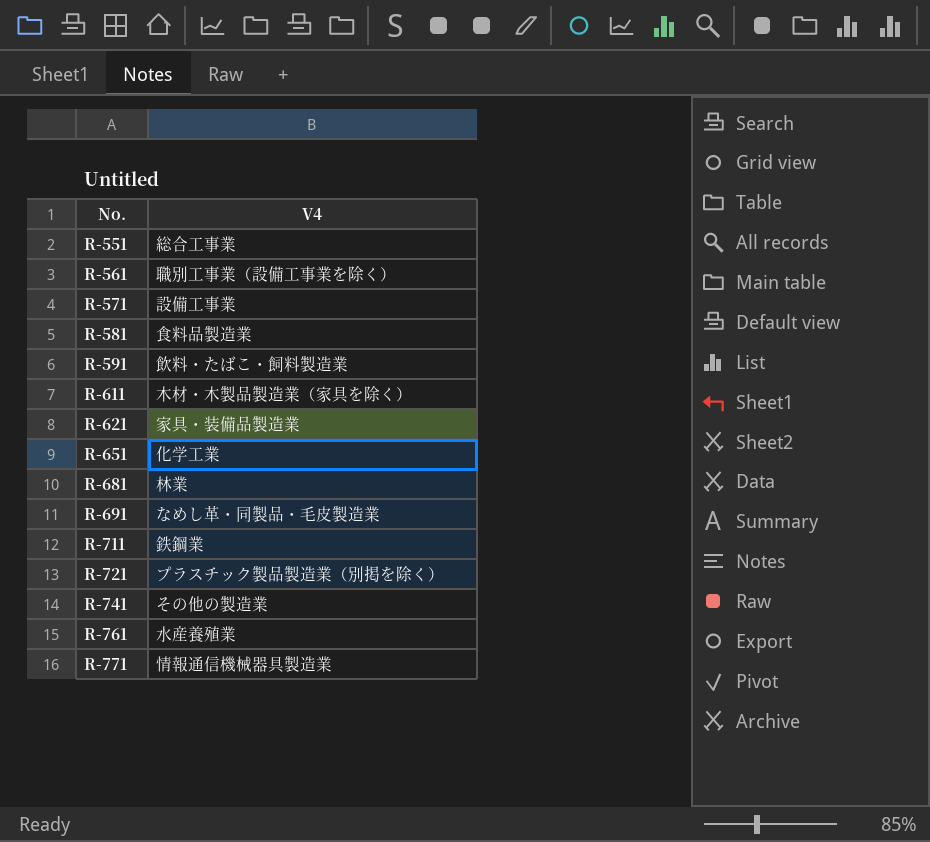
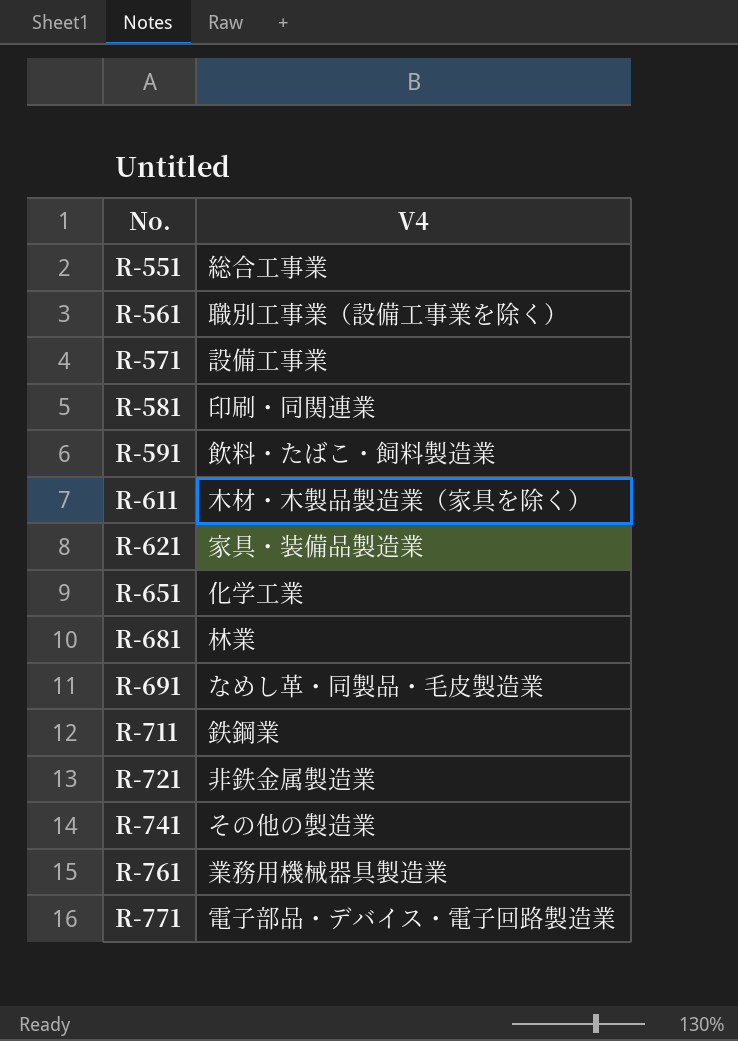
R-581 | V4: 食料品製造業 -> 印刷・同関連業
R-721 | V4: プラスチック製品製造業（別掲を除く） -> 非鉄金属製造業
R-761 | V4: 水産養殖業 -> 業務用機械器具製造業
R-771 | V4: 情報通信機械器具製造業 -> 電子部品・デバイス・電子回路製造業

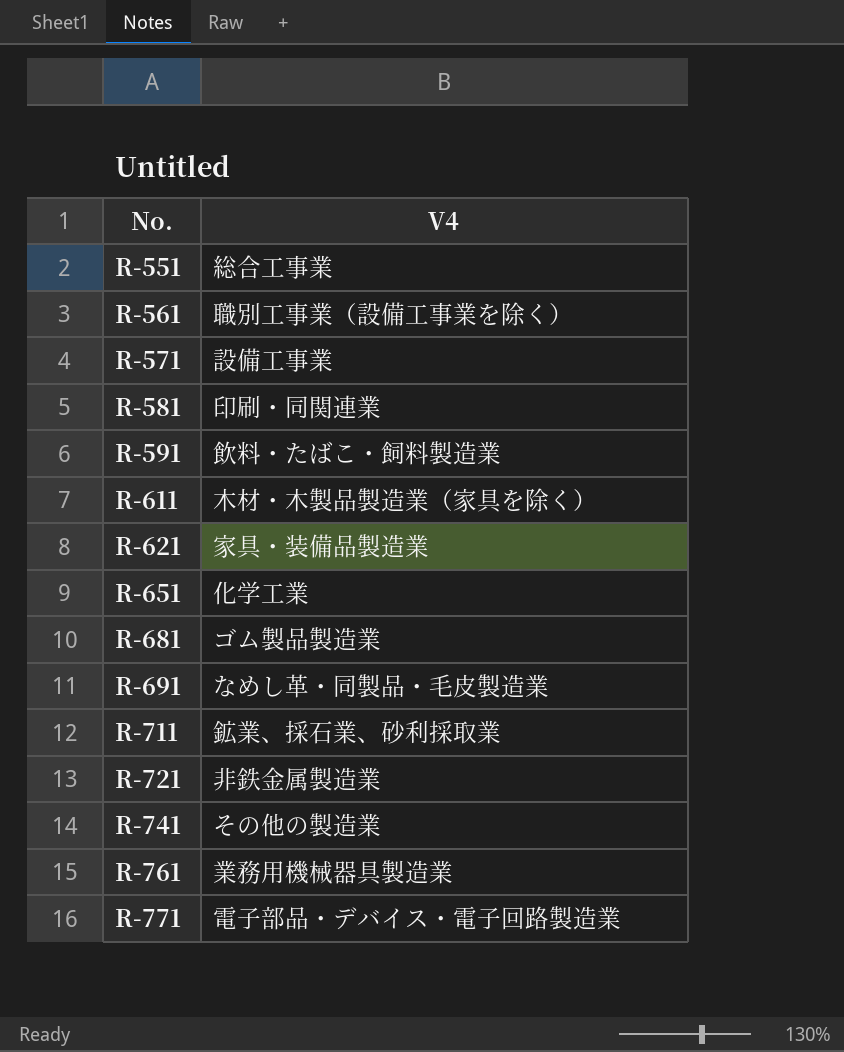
R-681 | V4: 林業 -> ゴム製品製造業
R-711 | V4: 鉄鋼業 -> 鉱業、採石業、砂利採取業

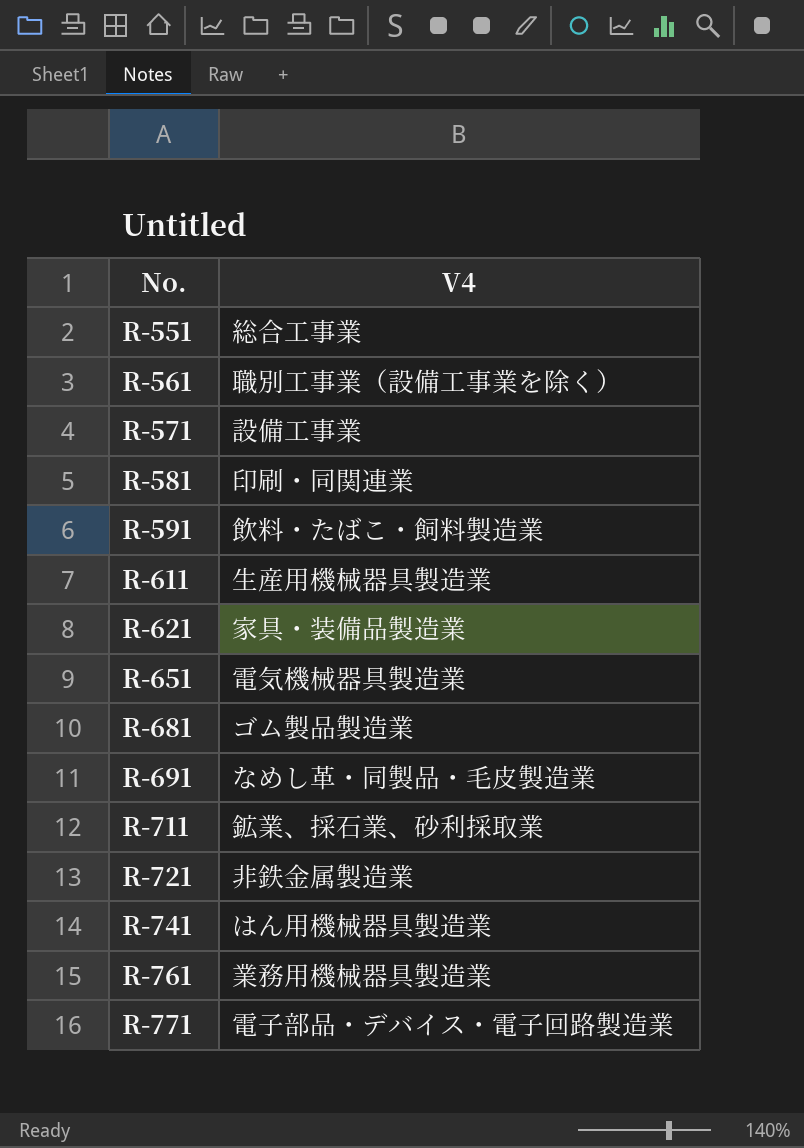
R-611 | V4: 木材・木製品製造業（家具を除く） -> 生産用機械器具製造業
R-651 | V4: 化学工業 -> 電気機械器具製造業
R-741 | V4: その他の製造業 -> はん用機械器具製造業

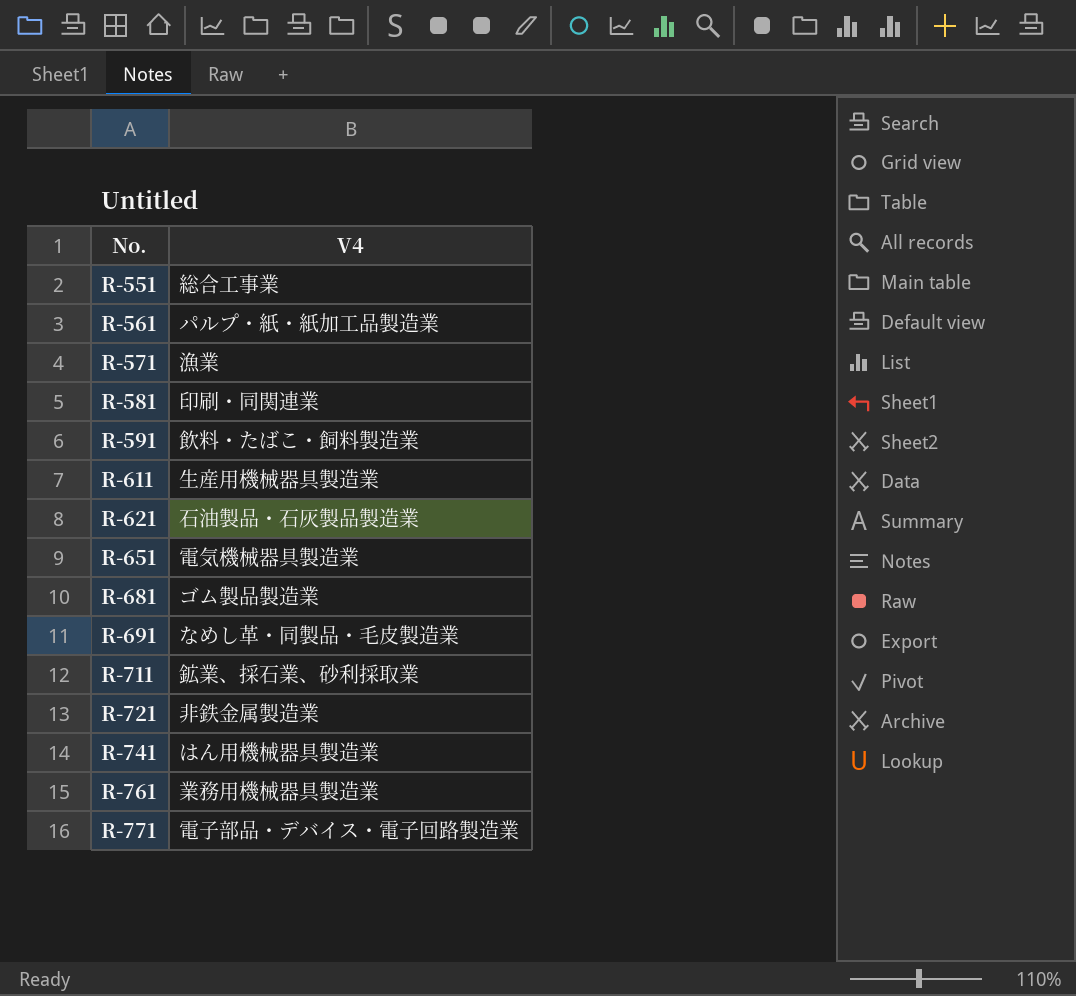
R-561 | V4: 職別工事業（設備工事業を除く） -> パルプ・紙・紙加工品製造業
R-571 | V4: 設備工事業 -> 漁業
R-621 | V4: 家具・装備品製造業 -> 石油製品・石灰製品製造業

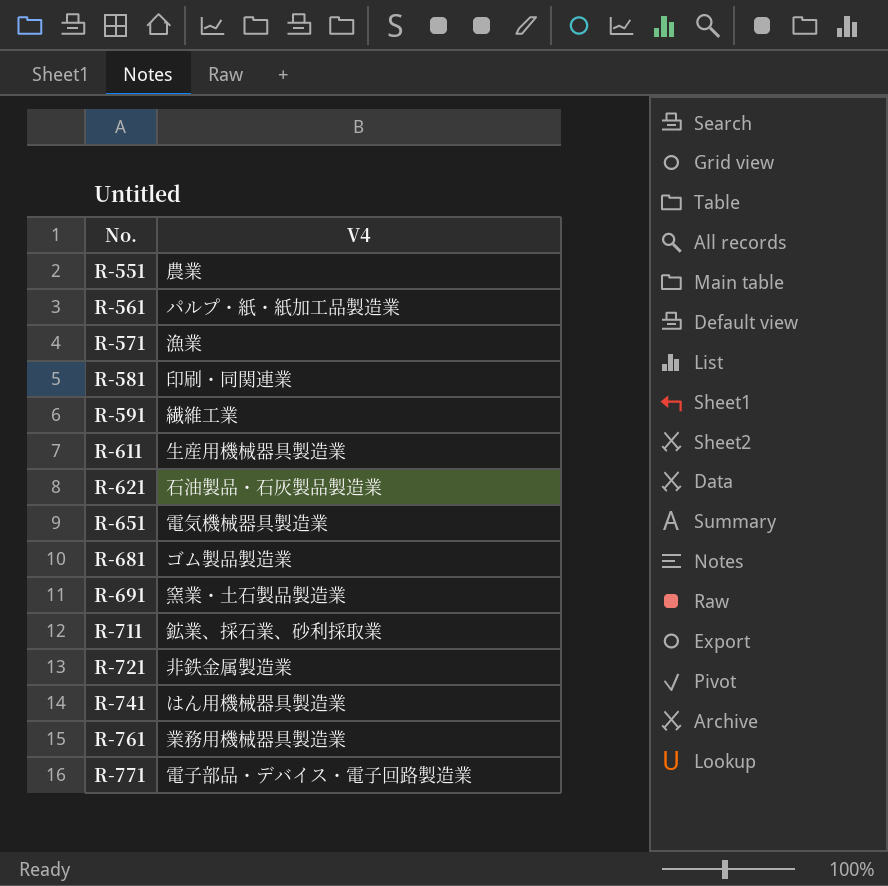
R-551 | V4: 総合工事業 -> 農業
R-591 | V4: 飲料・たばこ・飼料製造業 -> 繊維工業
R-691 | V4: なめし革・同製品・毛皮製造業 -> 窯業・土石製品製造業

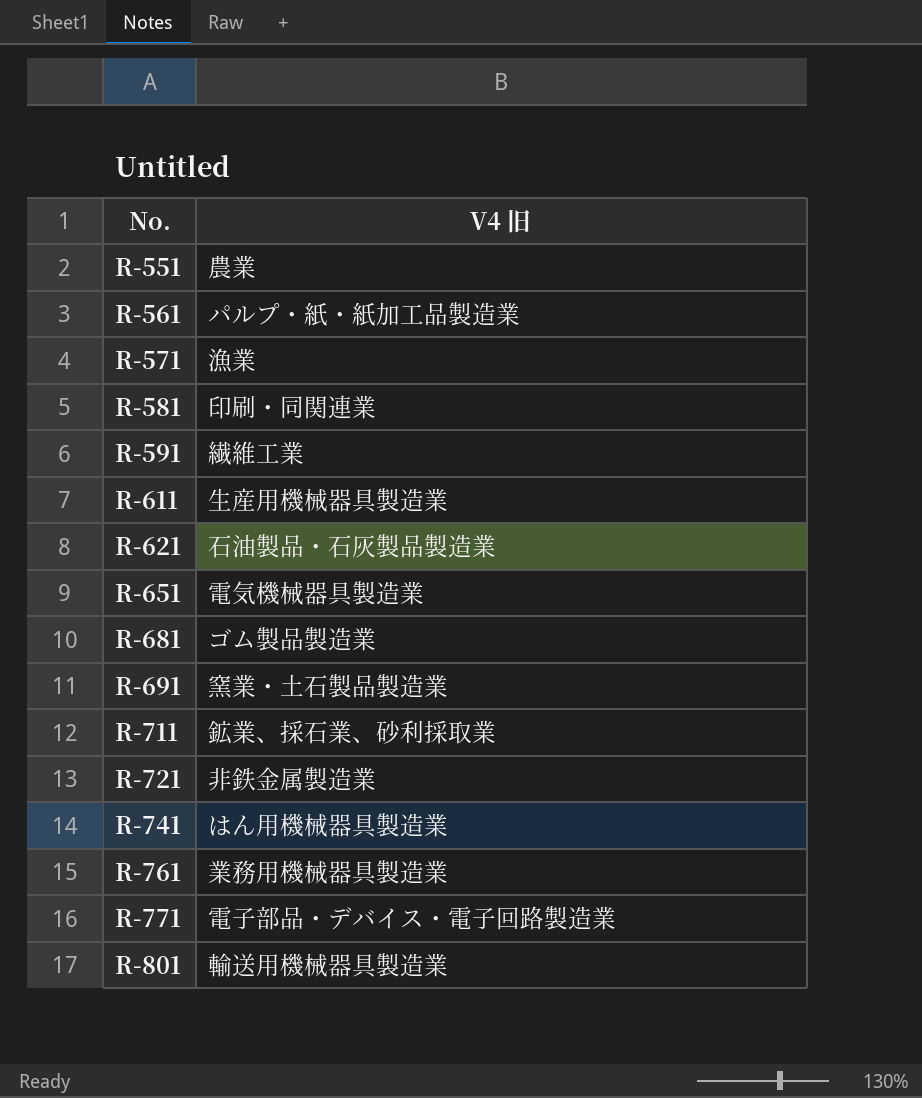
column name: V4 -> V4 旧
row R-801: none -> 輸送用機械器具製造業

